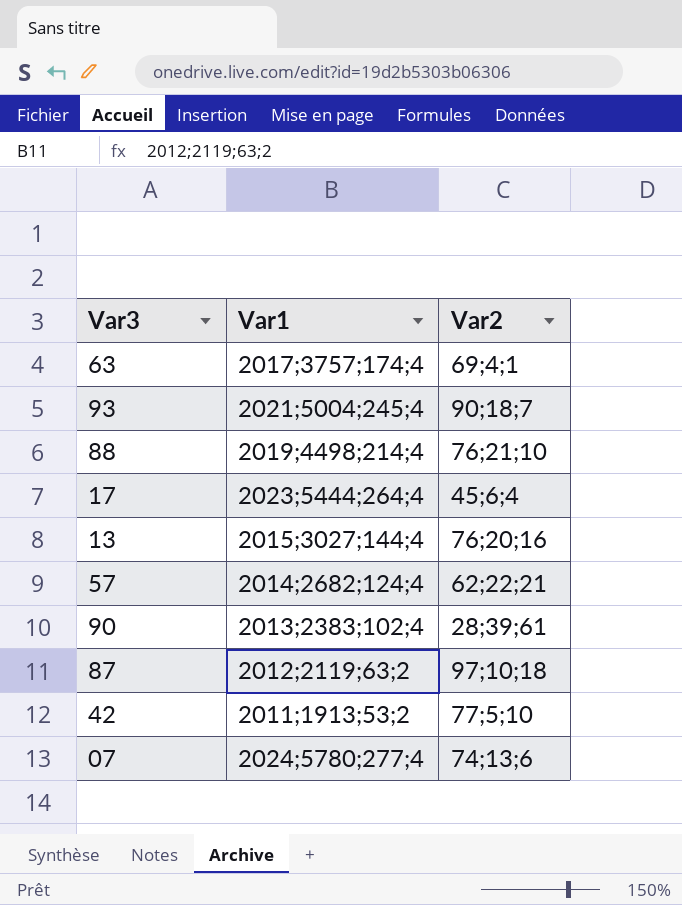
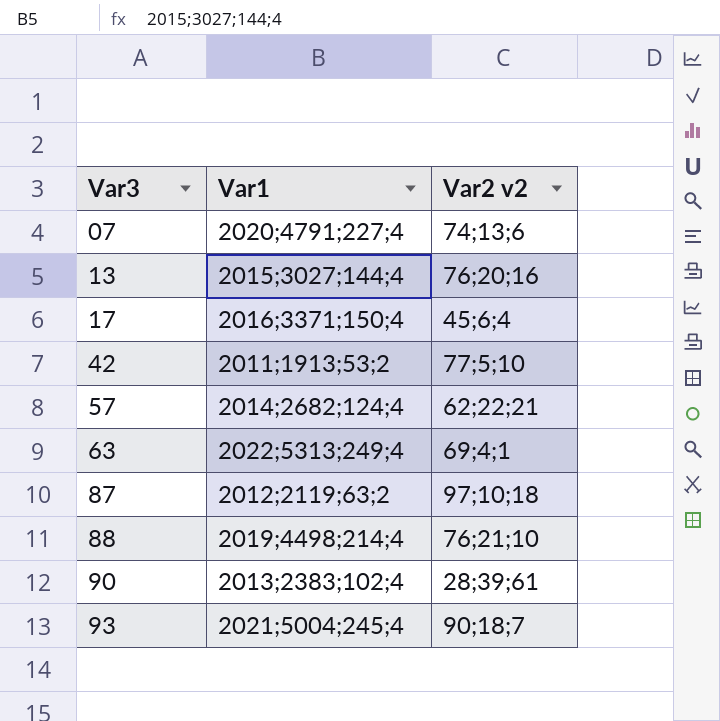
row order: none -> Var3 ascending
column name: Var2 -> Var2 v2
07 | Var1: 2024;5780;277;4 -> 2020;4791;227;4
17 | Var1: 2023;5444;264;4 -> 2016;3371;150;4
63 | Var1: 2017;3757;174;4 -> 2022;5313;249;4

